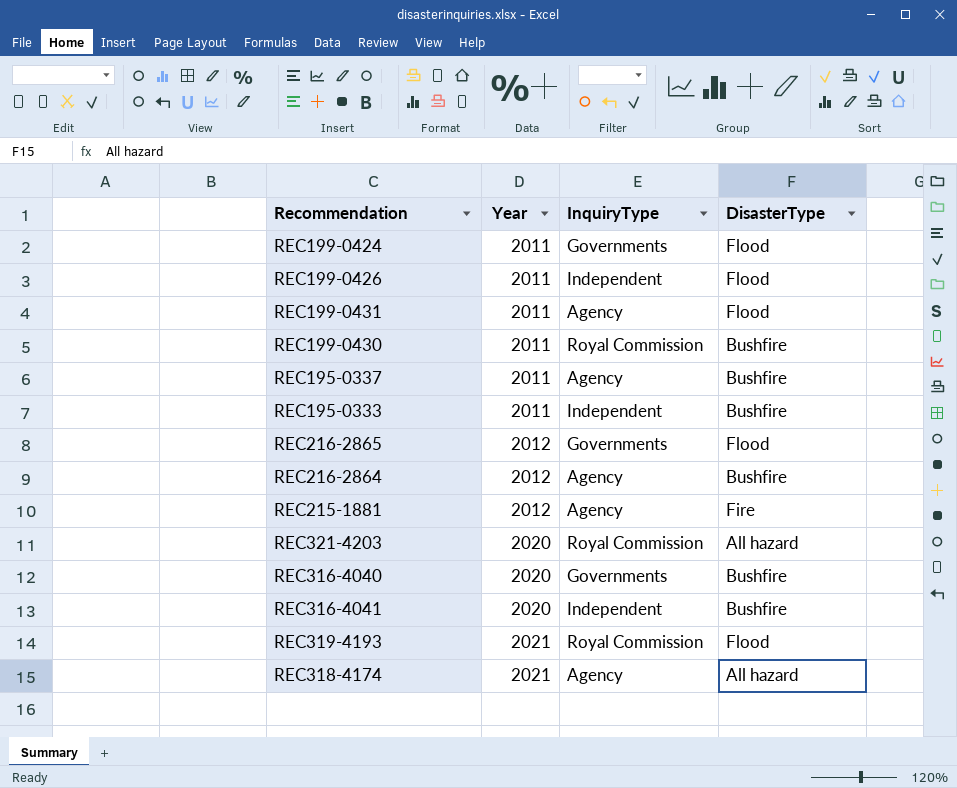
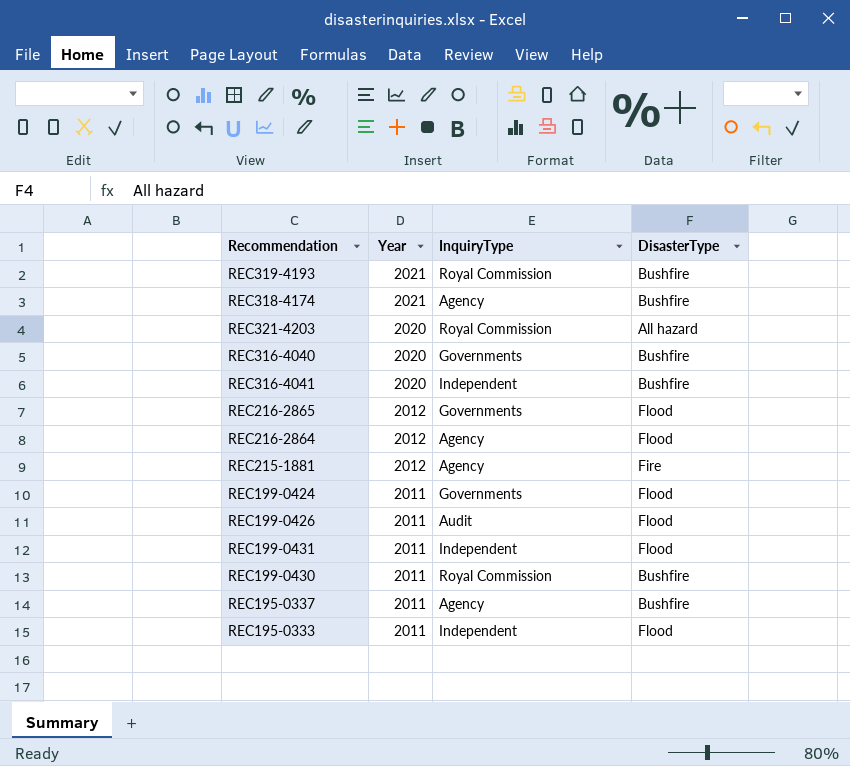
row order: Year ascending -> Year descending
REC319-4193 | DisasterType: Flood -> Bushfire
REC318-4174 | DisasterType: All hazard -> Bushfire
REC216-2864 | DisasterType: Bushfire -> Flood
REC199-0426 | InquiryType: Independent -> Audit
REC199-0431 | InquiryType: Agency -> Independent
REC195-0333 | DisasterType: Bushfire -> Flood

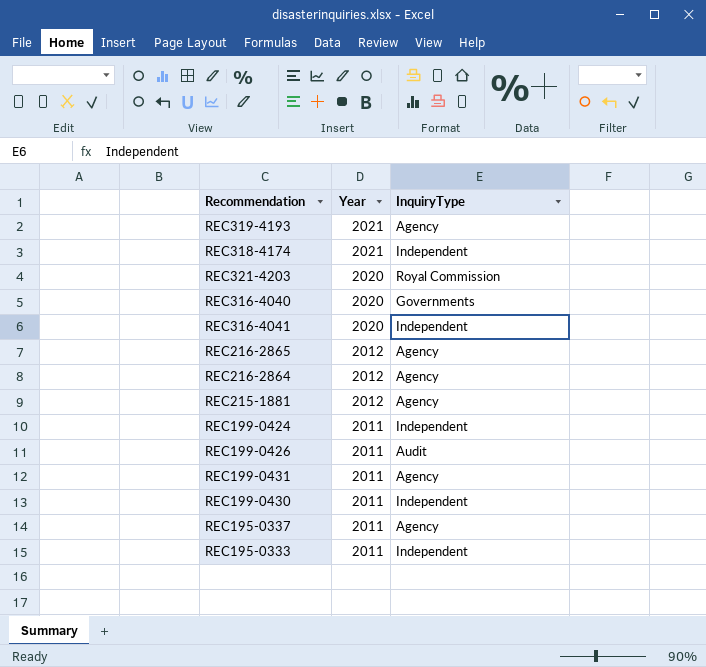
column DisasterType | position: 4 -> none
REC319-4193 | InquiryType: Royal Commission -> Agency
REC318-4174 | InquiryType: Agency -> Independent
REC216-2865 | InquiryType: Governments -> Agency
REC199-0424 | InquiryType: Governments -> Independent
REC199-0431 | InquiryType: Independent -> Agency
REC199-0430 | InquiryType: Royal Commission -> Independent

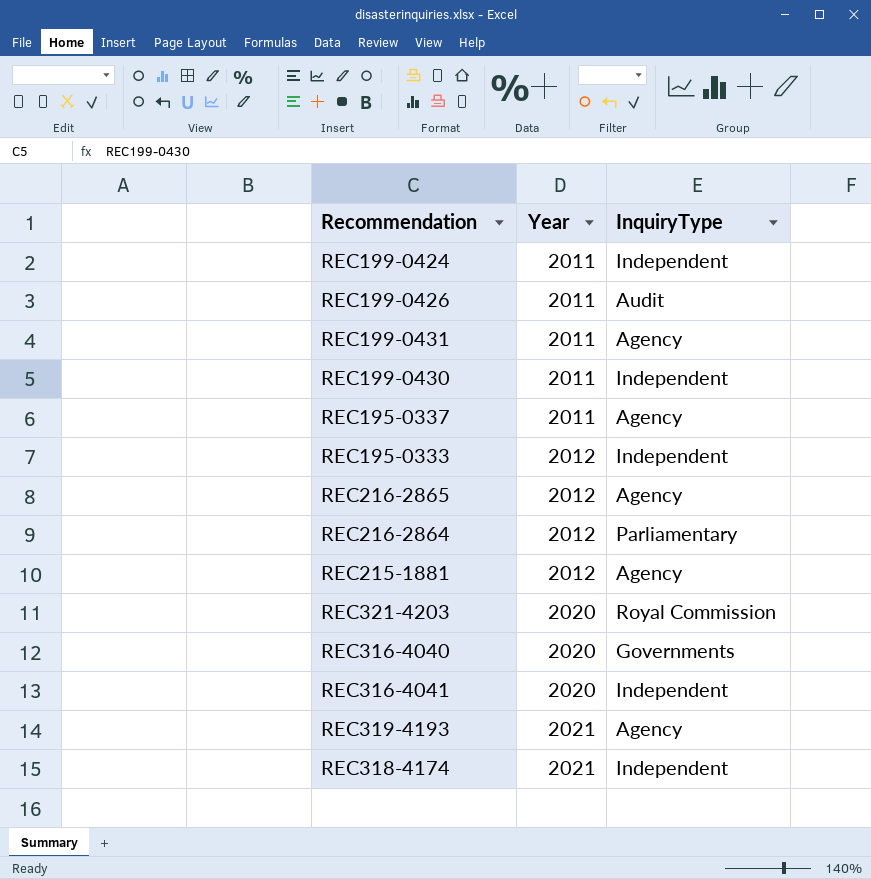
row order: Year descending -> Year ascending
REC195-0333 | Year: 2011 -> 2012
REC216-2864 | InquiryType: Agency -> Parliamentary

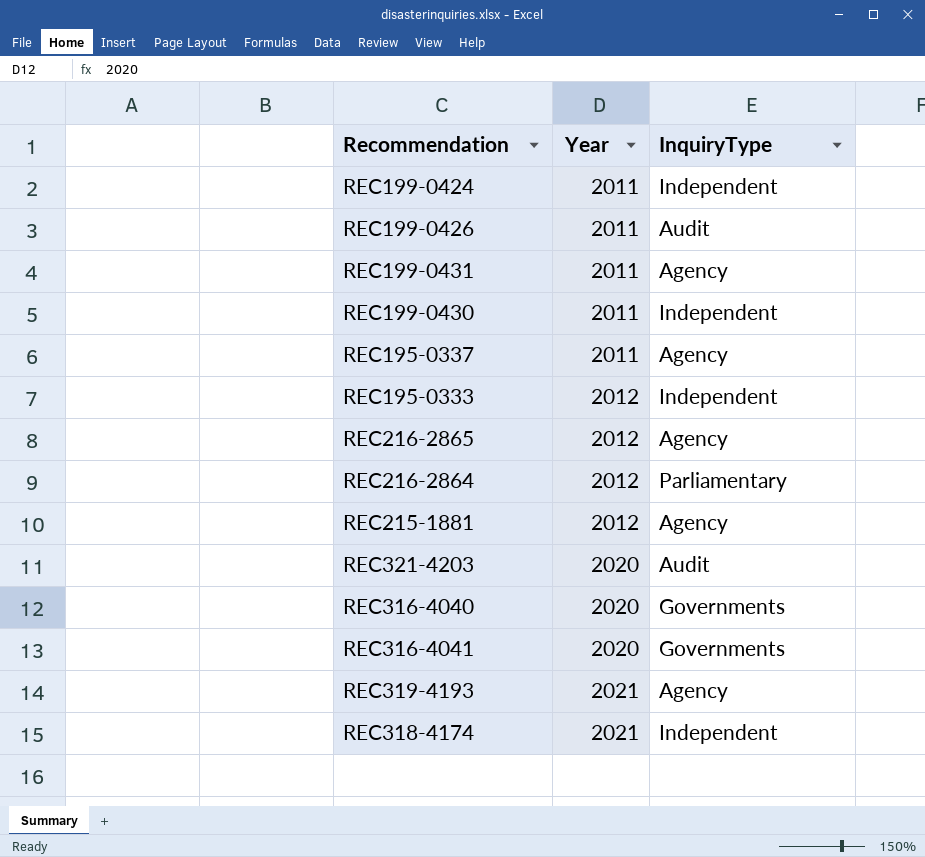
REC321-4203 | InquiryType: Royal Commission -> Audit
REC316-4041 | InquiryType: Independent -> Governments

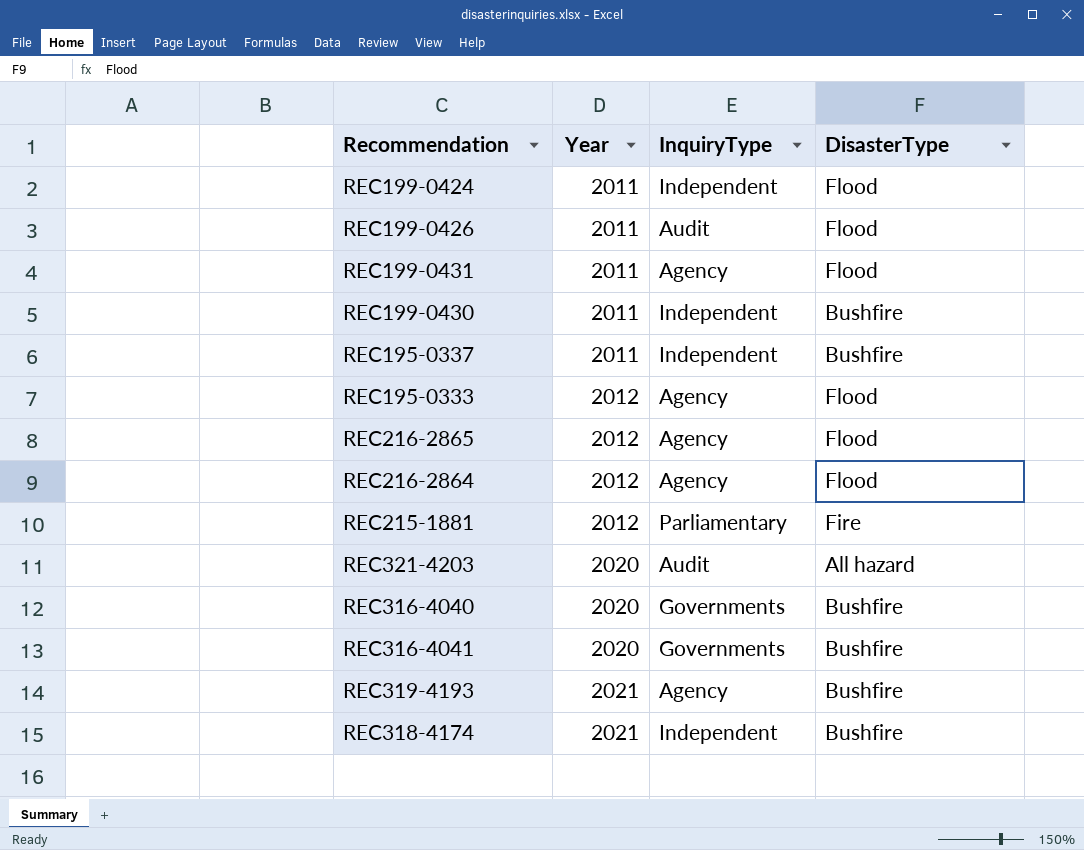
column DisasterType | position: none -> 4
REC195-0337 | InquiryType: Agency -> Independent
REC195-0333 | InquiryType: Independent -> Agency
REC216-2864 | InquiryType: Parliamentary -> Agency
REC215-1881 | InquiryType: Agency -> Parliamentary

